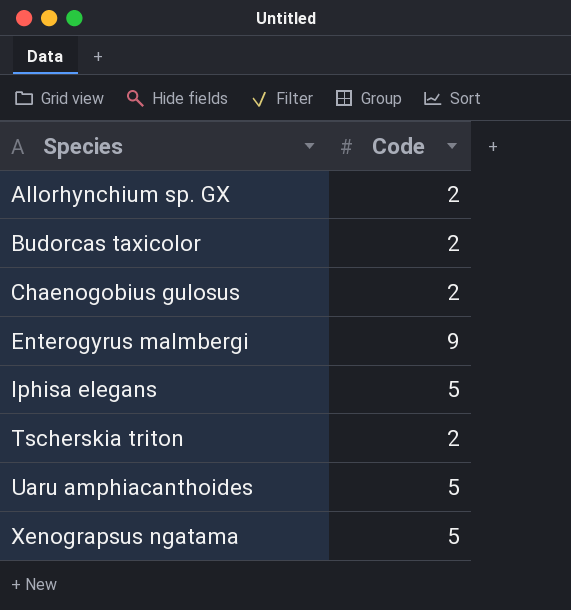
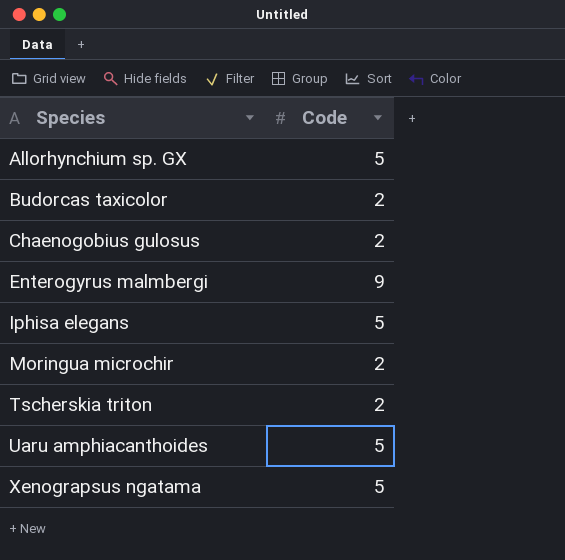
Allorhynchium sp. GX | Code: 2 -> 5
row Moringua microchir: none -> 2

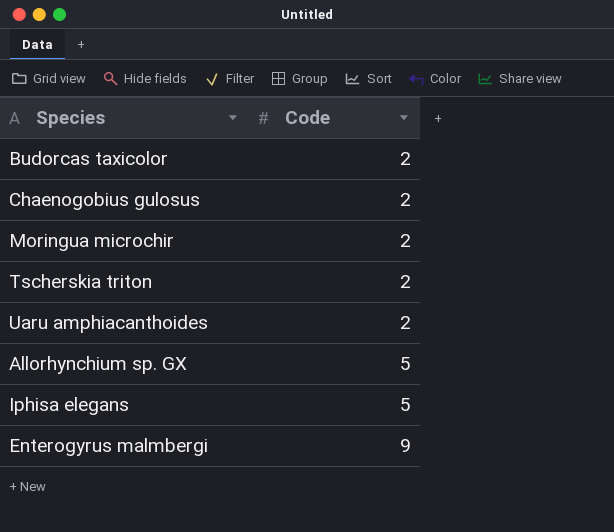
row order: Species ascending -> Code ascending
row Xenograpsus ngatama: 5 -> none
Uaru amphiacanthoides | Code: 5 -> 2

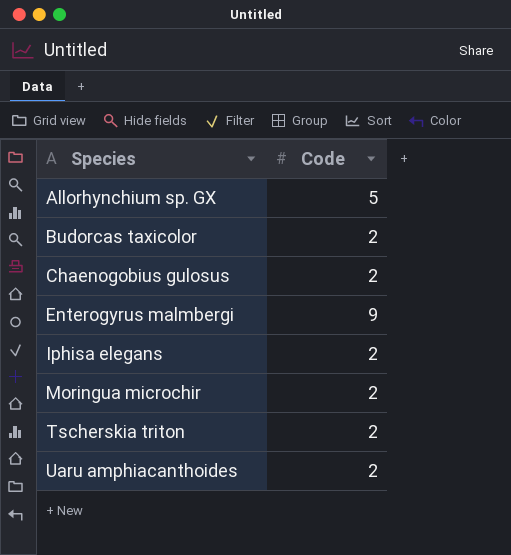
row order: Code ascending -> Species ascending
Iphisa elegans | Code: 5 -> 2

